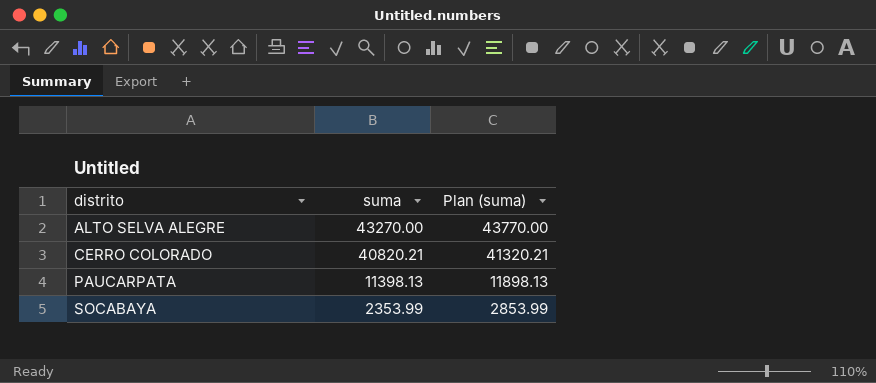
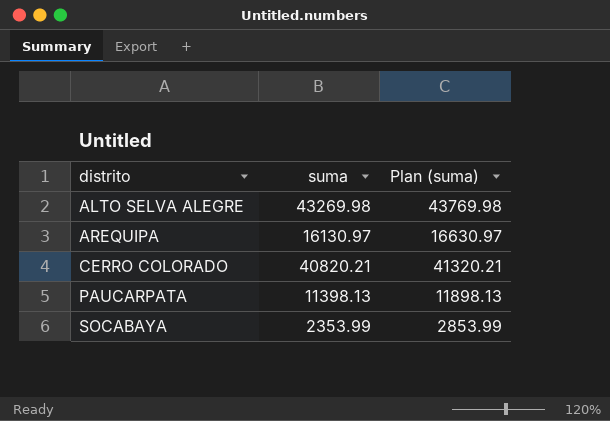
ALTO SELVA ALEGRE | suma: 43270.00 -> 43269.98
ALTO SELVA ALEGRE | Plan (suma): 43770.00 -> 43769.98
row AREQUIPA: none -> 16130.97 | 16630.97

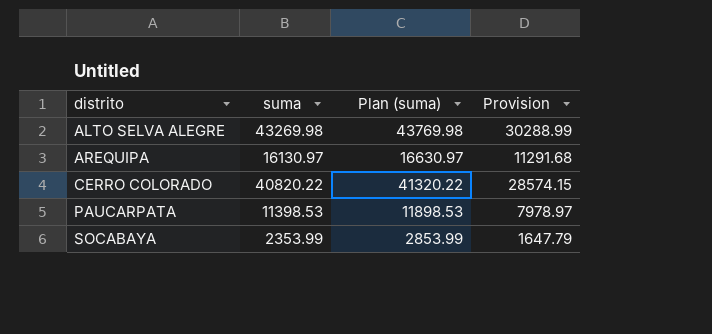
column Provision | formula: none -> [suma] * 0.7
CERRO COLORADO | suma: 40820.21 -> 40820.22
CERRO COLORADO | Plan (suma): 41320.21 -> 41320.22
PAUCARPATA | suma: 11398.13 -> 11398.53
PAUCARPATA | Plan (suma): 11898.13 -> 11898.53

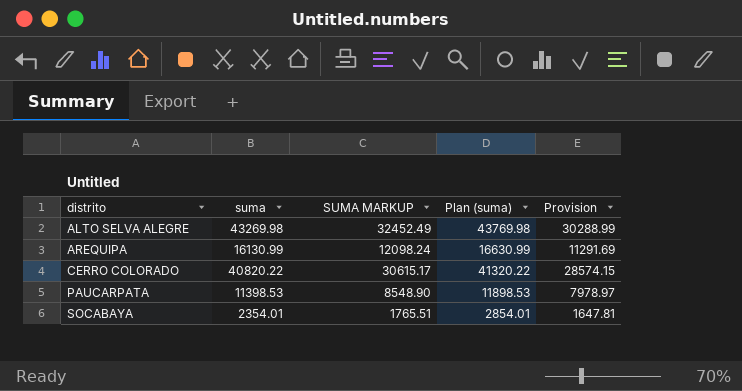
column SUMA MARKUP | formula: none -> [suma] * 0.75
AREQUIPA | suma: 16130.97 -> 16130.99
AREQUIPA | Plan (suma): 16630.97 -> 16630.99
AREQUIPA | Provision: 11291.68 -> 11291.69
SOCABAYA | suma: 2353.99 -> 2354.01
SOCABAYA | Plan (suma): 2853.99 -> 2854.01
SOCABAYA | Provision: 1647.79 -> 1647.81

